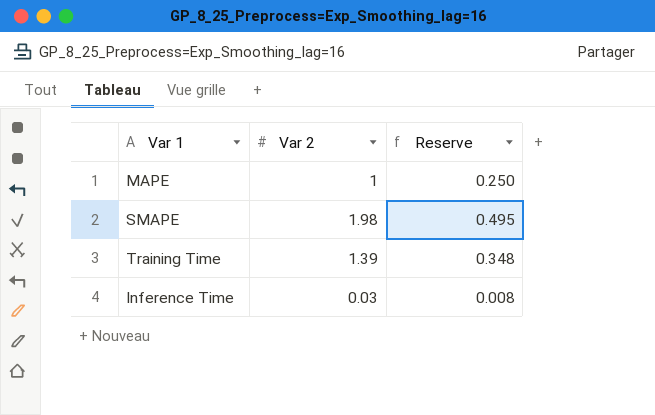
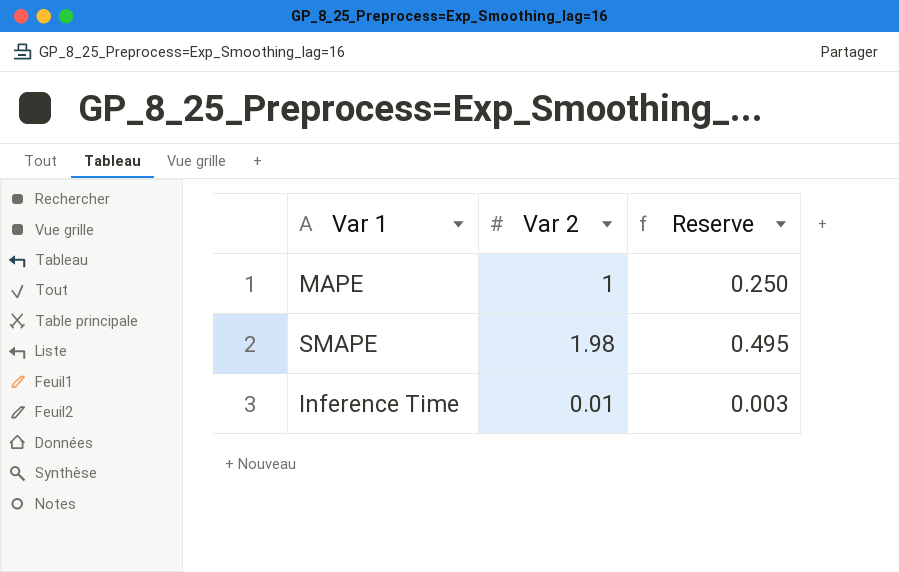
row Training Time: 1.39 | 0.348 -> none
Inference Time | Var 2: 0.03 -> 0.01
Inference Time | Reserve: 0.008 -> 0.003

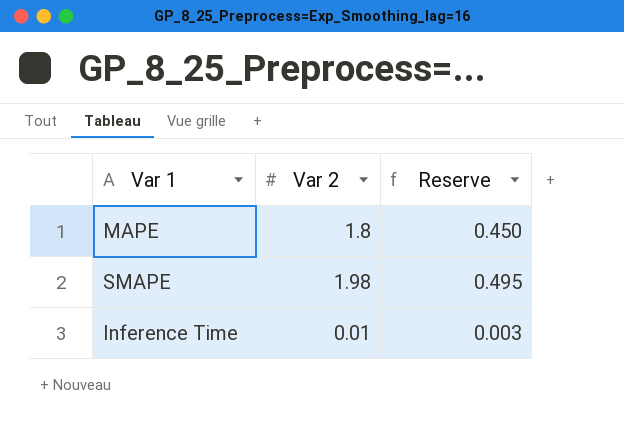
MAPE | Var 2: 1 -> 1.8
MAPE | Reserve: 0.250 -> 0.450

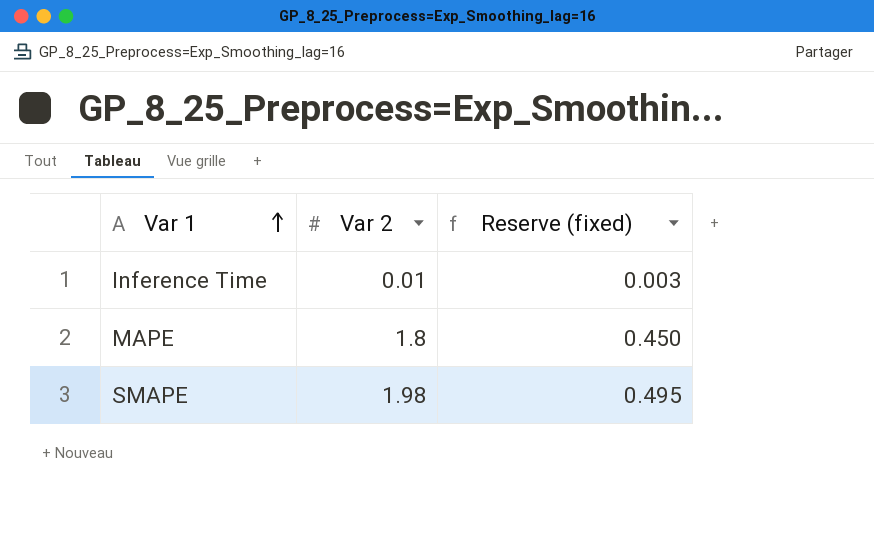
row order: none -> Var 1 ascending
column name: Reserve -> Reserve (fixed)

